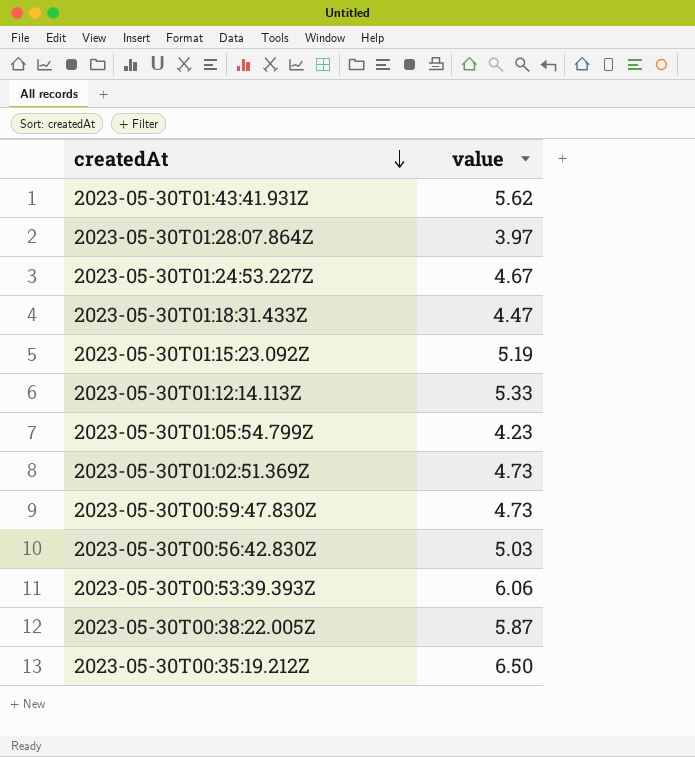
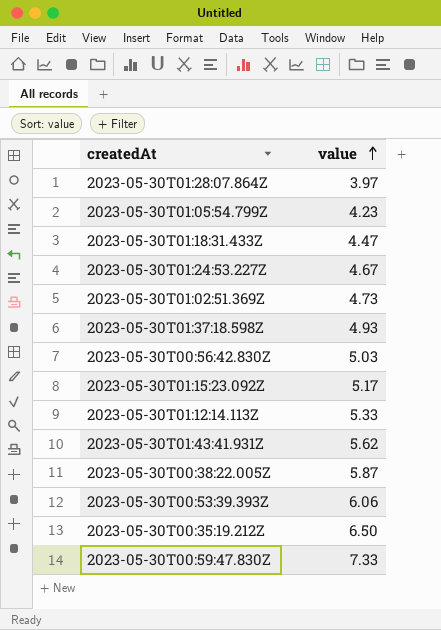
row order: createdAt descending -> value ascending
row 2023-05-30T01:37:18.598Z: none -> 4.93
2023-05-30T01:15:23.092Z | value: 5.19 -> 5.17
2023-05-30T00:59:47.830Z | value: 4.73 -> 7.33

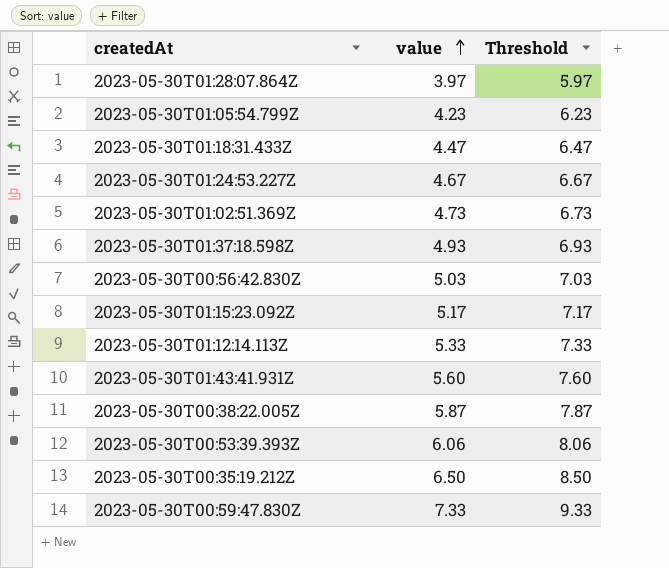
column Threshold | formula: none -> [value] + 2
2023-05-30T01:43:41.931Z | value: 5.62 -> 5.60

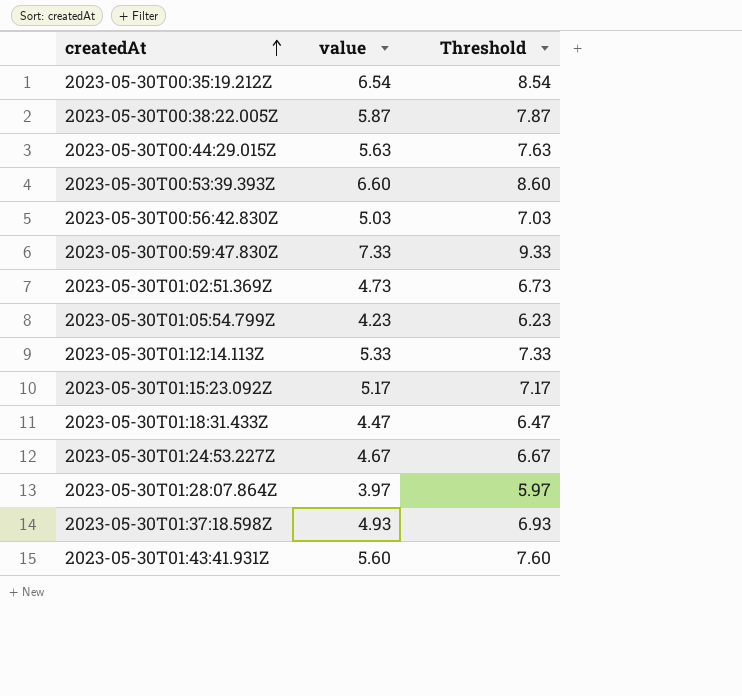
row order: value ascending -> createdAt ascending
2023-05-30T00:35:19.212Z | value: 6.50 -> 6.54
2023-05-30T00:35:19.212Z | Threshold: 8.50 -> 8.54
row 2023-05-30T00:44:29.015Z: none -> 5.63 | 7.63
2023-05-30T00:53:39.393Z | value: 6.06 -> 6.60
2023-05-30T00:53:39.393Z | Threshold: 8.06 -> 8.60

